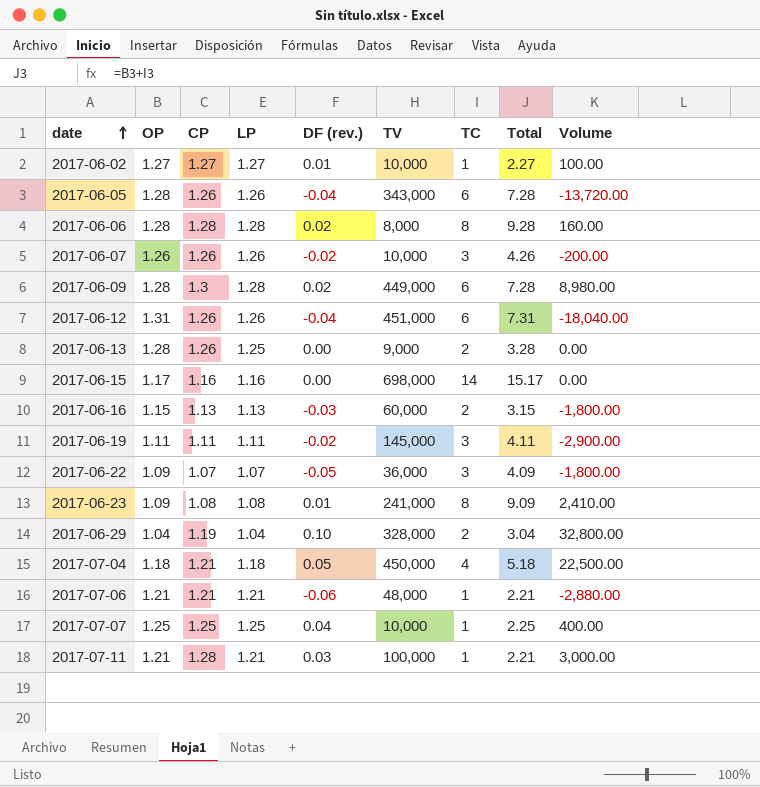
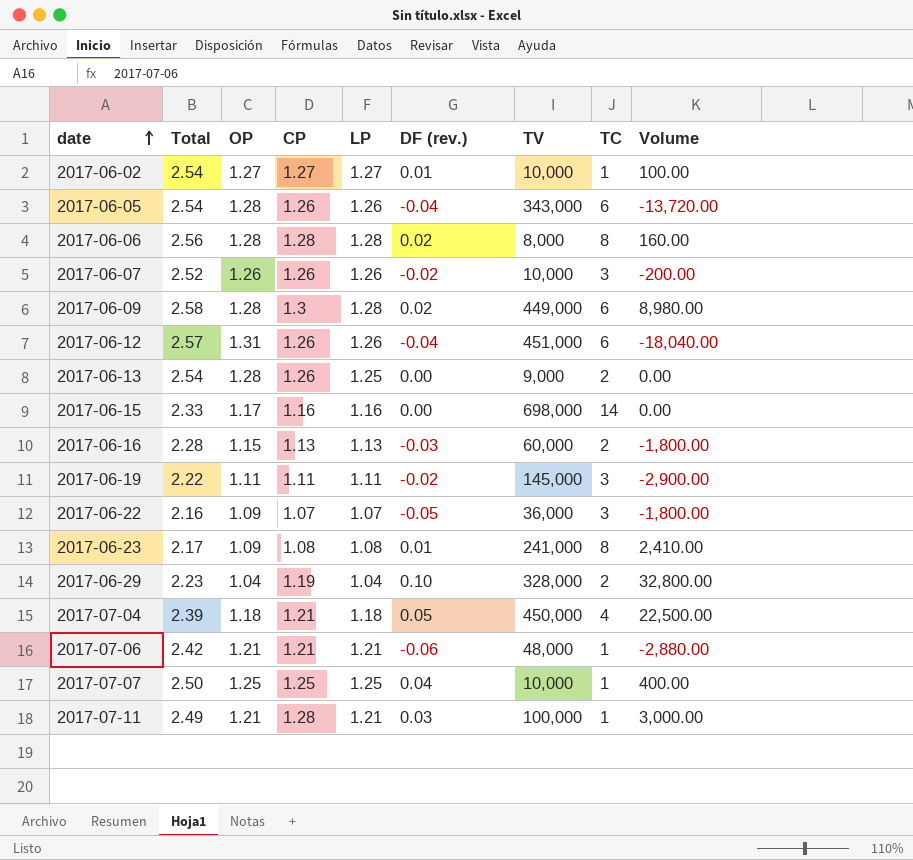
column Total | formula: [OP] + [TC] -> [OP] + [CP]
column Total | position: 8 -> 2

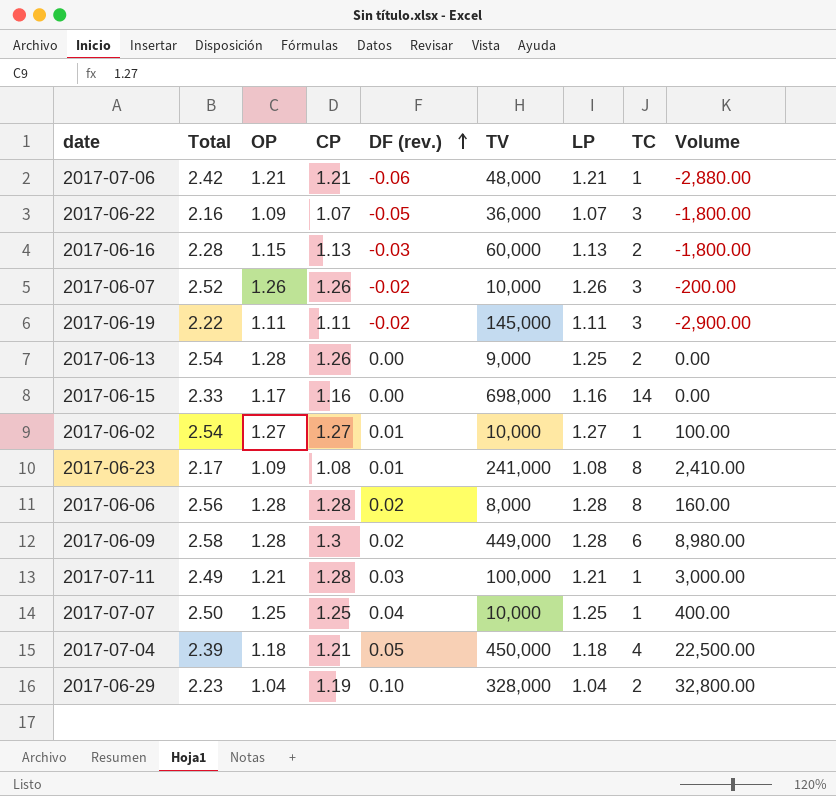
row order: date ascending -> DF (rev.) ascending
column LP | position: 5 -> 7
row 2017-06-05: 2.54 | 1.28 | 1.26 | 1.26 | -0.04 | 343,000 | 6 | -13,720.00 -> none
row 2017-06-12: 2.57 | 1.31 | 1.26 | 1.26 | -0.04 | 451,000 | 6 | -18,040.00 -> none

